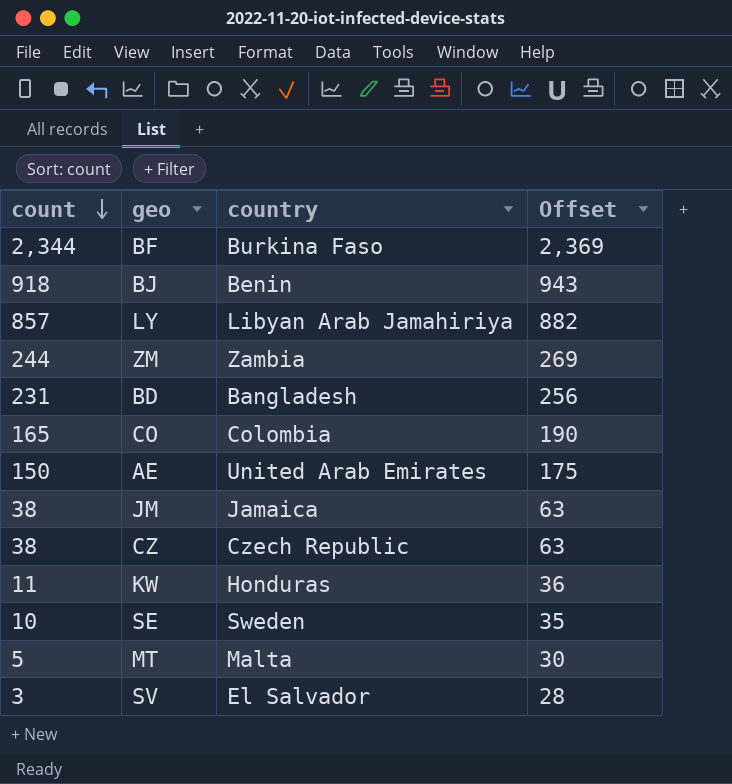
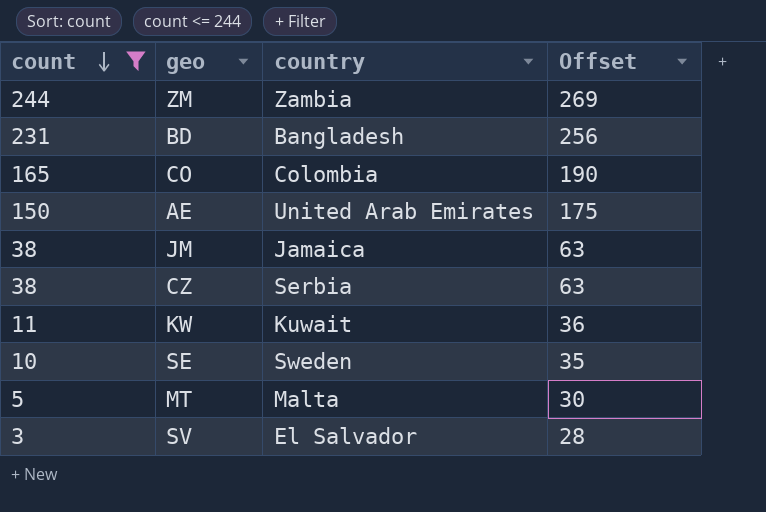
filter: none -> count <= 244
CZ | country: Czech Republic -> Serbia
KW | country: Honduras -> Kuwait

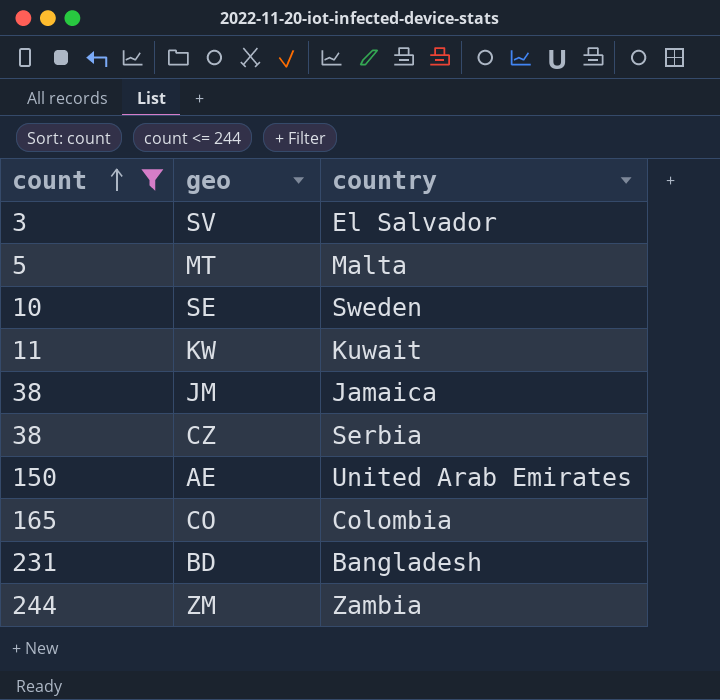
row order: count descending -> count ascending
column Offset | formula: [count] + 25 -> none

